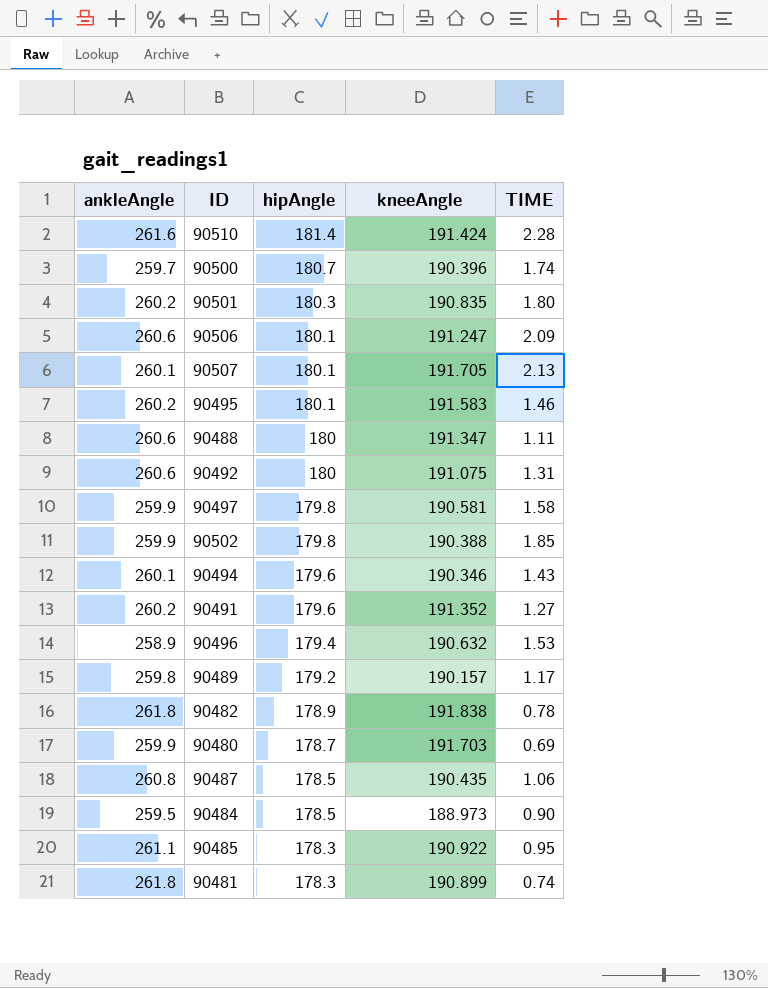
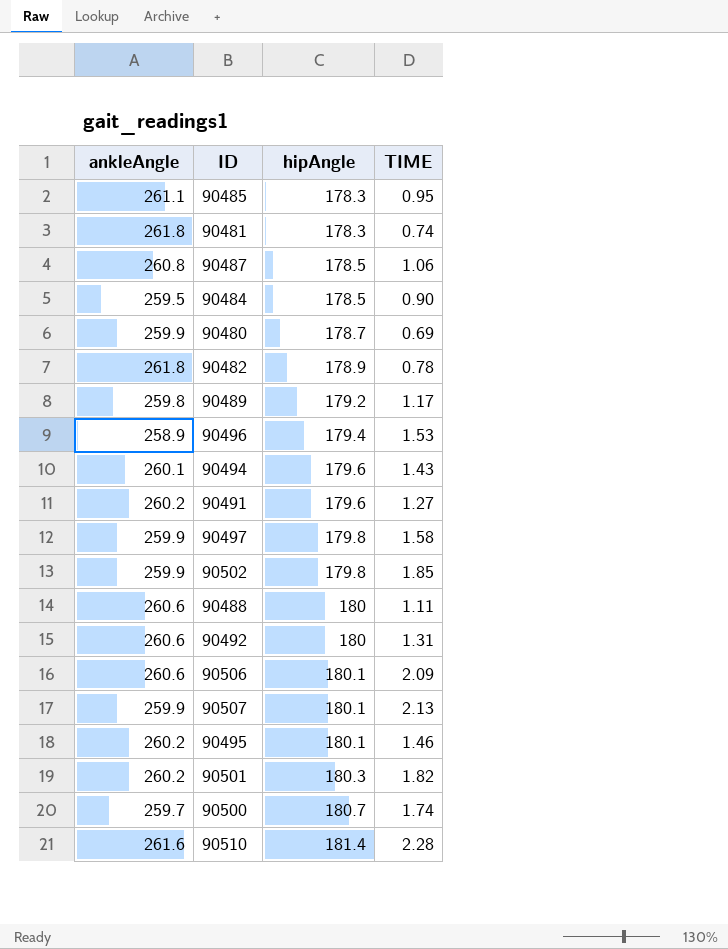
row order: hipAngle descending -> hipAngle ascending
column kneeAngle | position: 4 -> none
90507 | ankleAngle: 260.1 -> 259.9
90501 | TIME: 1.80 -> 1.82

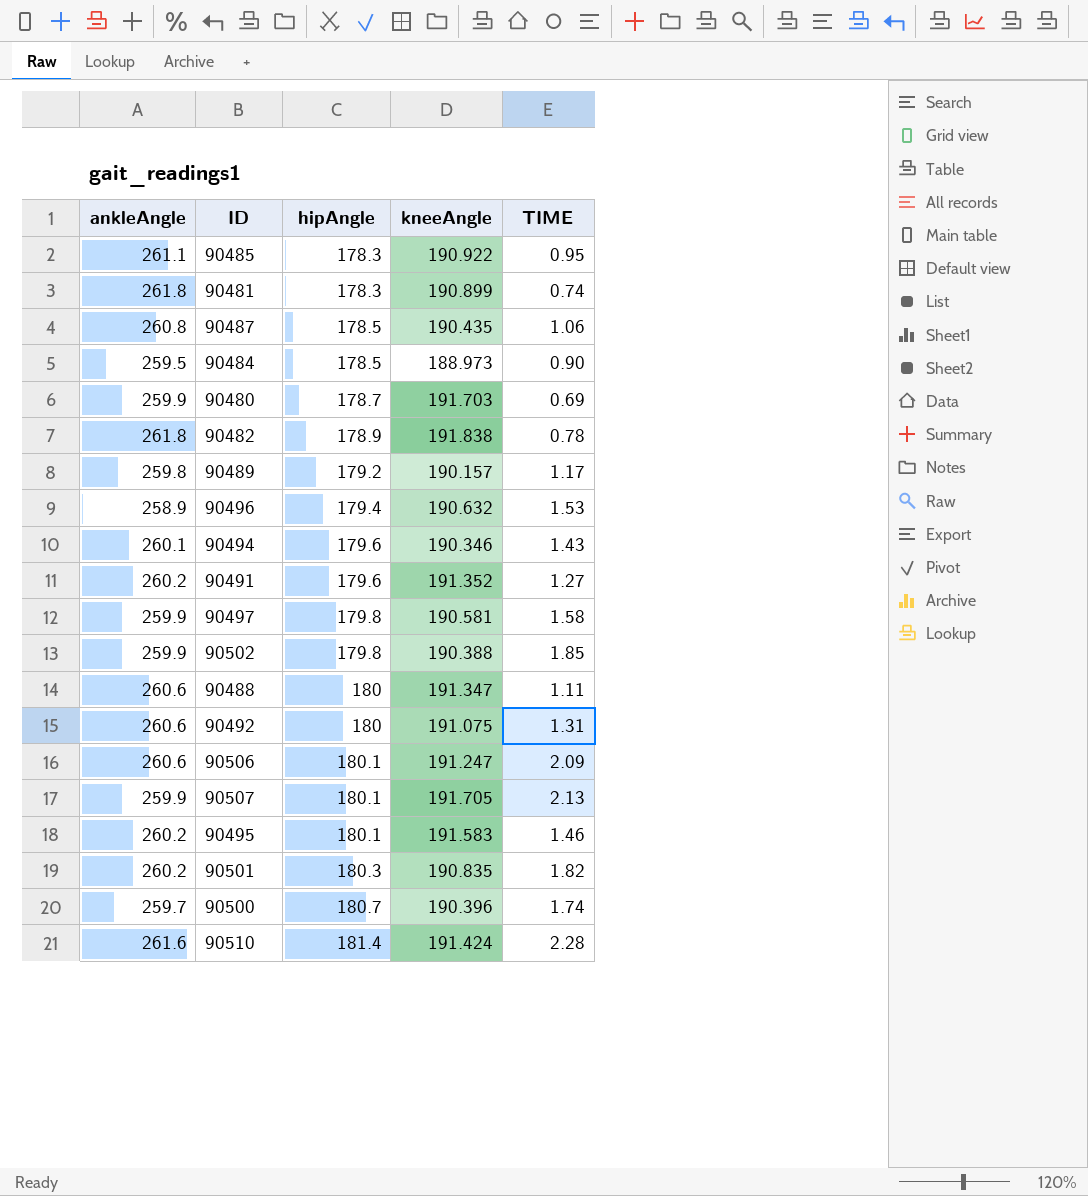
column kneeAngle | position: none -> 4

